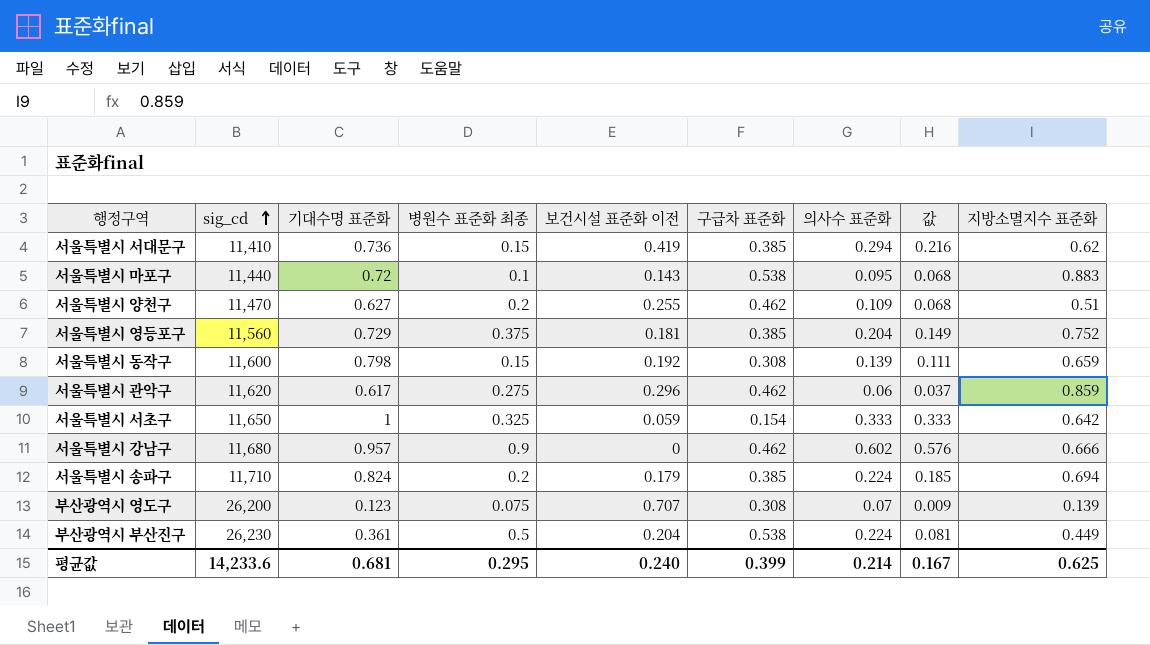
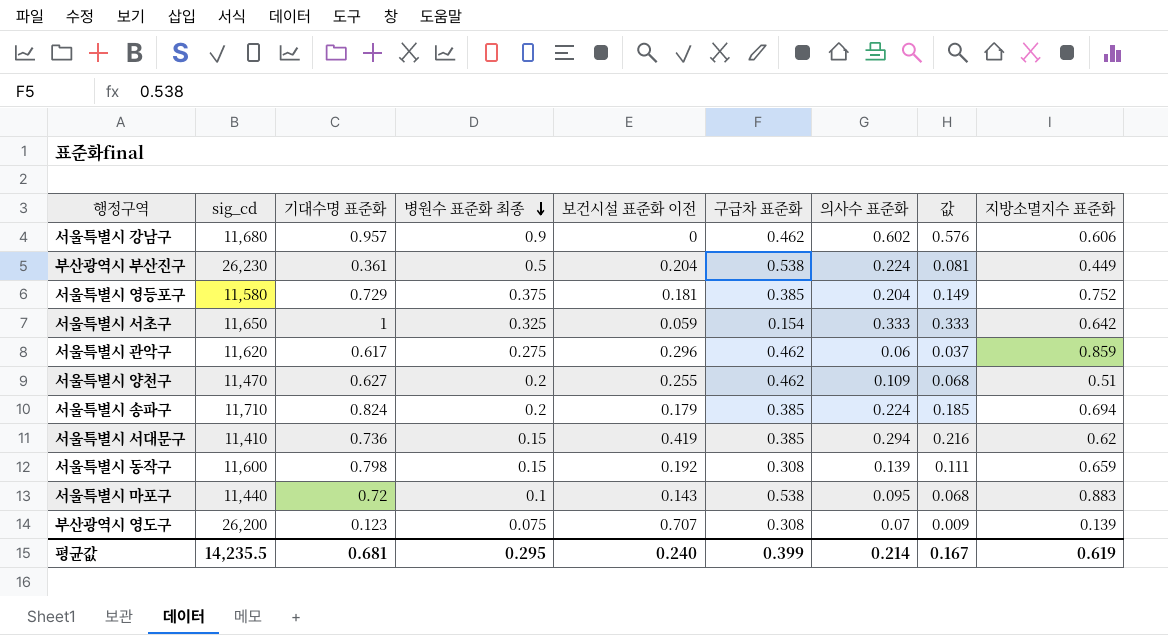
row order: sig_cd ascending -> 병원수 표준화 최종 descending
서울특별시 강남구 | 지방소멸지수 표준화: 0.666 -> 0.606
서울특별시 영등포구 | sig_cd: 11,560 -> 11,580
평균값 | sig_cd: 14,233.6 -> 14,235.5
평균값 | 지방소멸지수 표준화: 0.625 -> 0.619

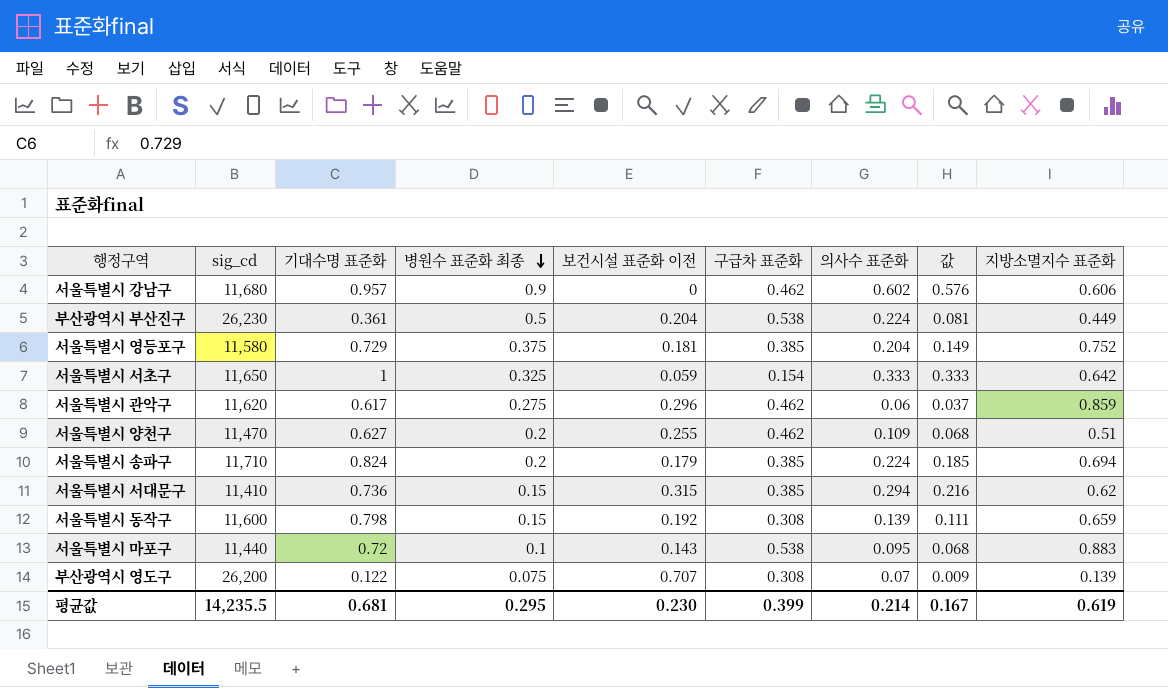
서울특별시 서대문구 | 보건시설 표준화 이전: 0.419 -> 0.315
부산광역시 영도구 | 기대수명 표준화: 0.123 -> 0.122
평균값 | 보건시설 표준화 이전: 0.240 -> 0.230

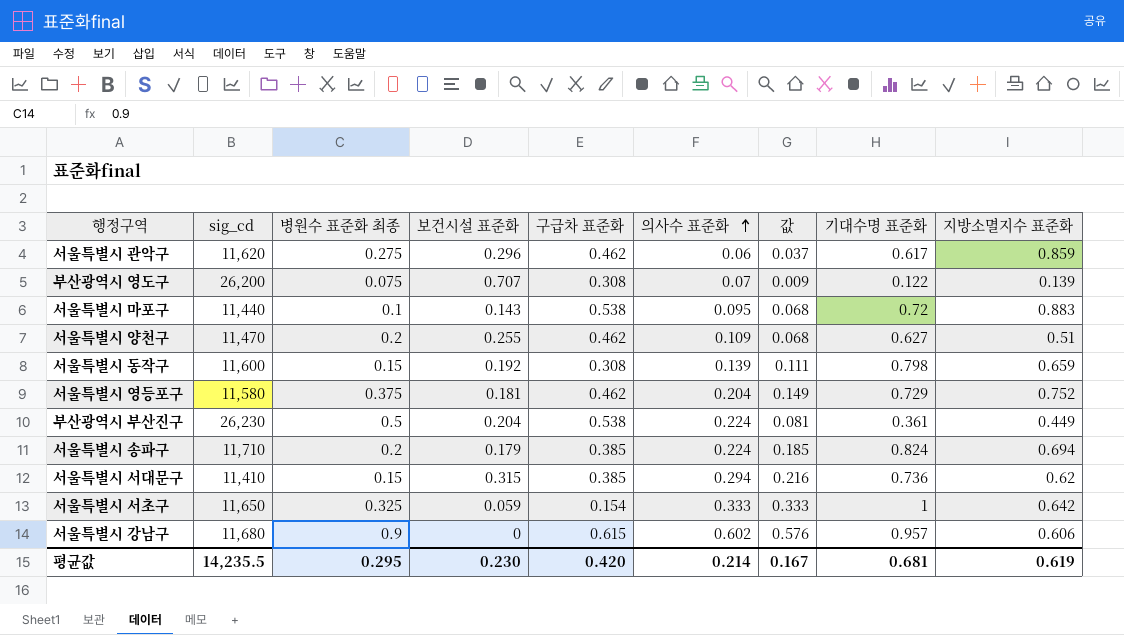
row order: 병원수 표준화 최종 descending -> 의사수 표준화 ascending
column name: 보건시설 표준화 이전 -> 보건시설 표준화
column 기대수명 표준화 | position: 3 -> 8
서울특별시 영등포구 | 구급차 표준화: 0.385 -> 0.462
서울특별시 강남구 | 구급차 표준화: 0.462 -> 0.615
평균값 | 구급차 표준화: 0.399 -> 0.420

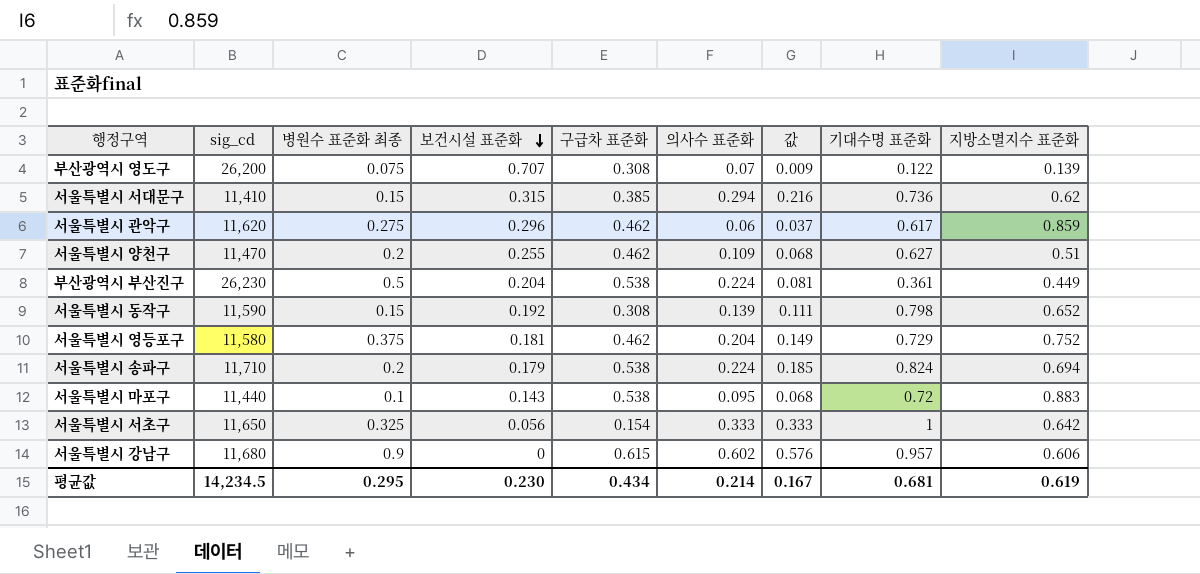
row order: 의사수 표준화 ascending -> 보건시설 표준화 descending
서울특별시 동작구 | sig_cd: 11,600 -> 11,590
서울특별시 동작구 | 지방소멸지수 표준화: 0.659 -> 0.652
서울특별시 송파구 | 구급차 표준화: 0.385 -> 0.538
서울특별시 서초구 | 보건시설 표준화: 0.059 -> 0.056
평균값 | sig_cd: 14,235.5 -> 14,234.5
평균값 | 구급차 표준화: 0.420 -> 0.434

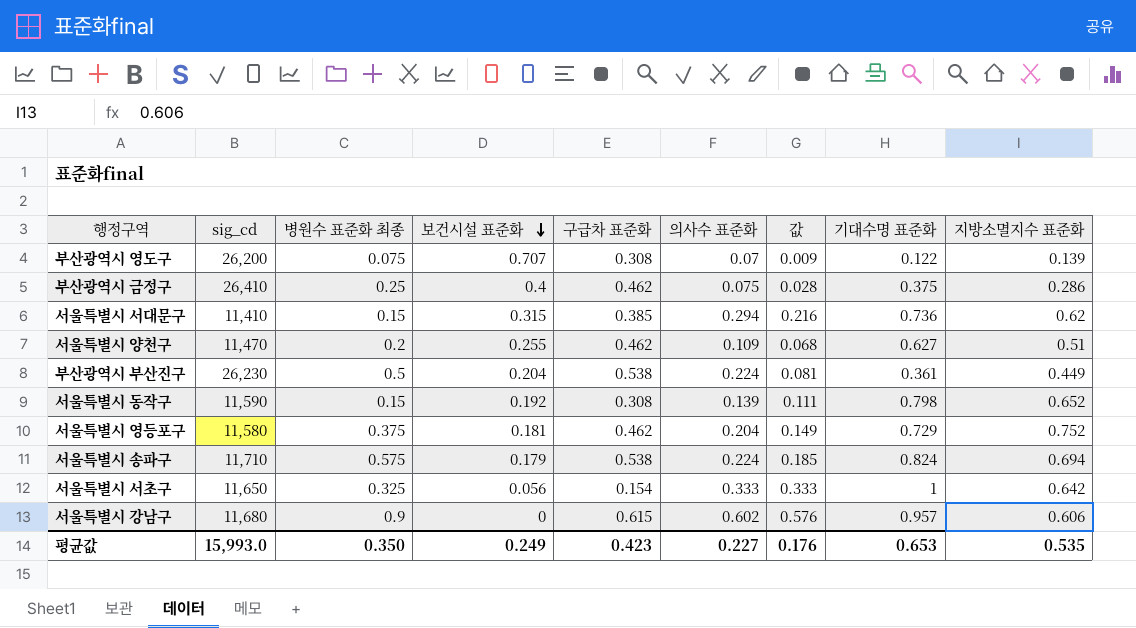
row 서울특별시 관악구: 11,620 | 0.275 | 0.296 | 0.462 | 0.06 | 0.037 | 0.617 | 0.859 -> none
row 서울특별시 마포구: 11,440 | 0.1 | 0.143 | 0.538 | 0.095 | 0.068 | 0.72 | 0.883 -> none
row 부산광역시 금정구: none -> 26,410 | 0.25 | 0.4 | 0.462 | 0.075 | 0.028 | 0.375 | 0.286
서울특별시 송파구 | 병원수 표준화 최종: 0.2 -> 0.575
평균값 | sig_cd: 14,234.5 -> 15,993.0
평균값 | 병원수 표준화 최종: 0.295 -> 0.350
평균값 | 보건시설 표준화: 0.230 -> 0.249
평균값 | 구급차 표준화: 0.434 -> 0.423
평균값 | 의사수 표준화: 0.214 -> 0.227
평균값 | 값: 0.167 -> 0.176
평균값 | 기대수명 표준화: 0.681 -> 0.653
평균값 | 지방소멸지수 표준화: 0.619 -> 0.535

